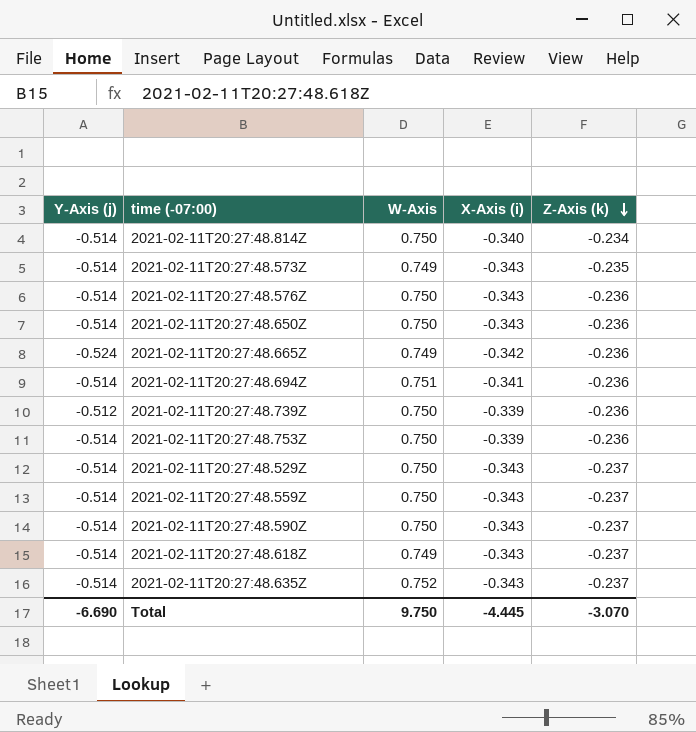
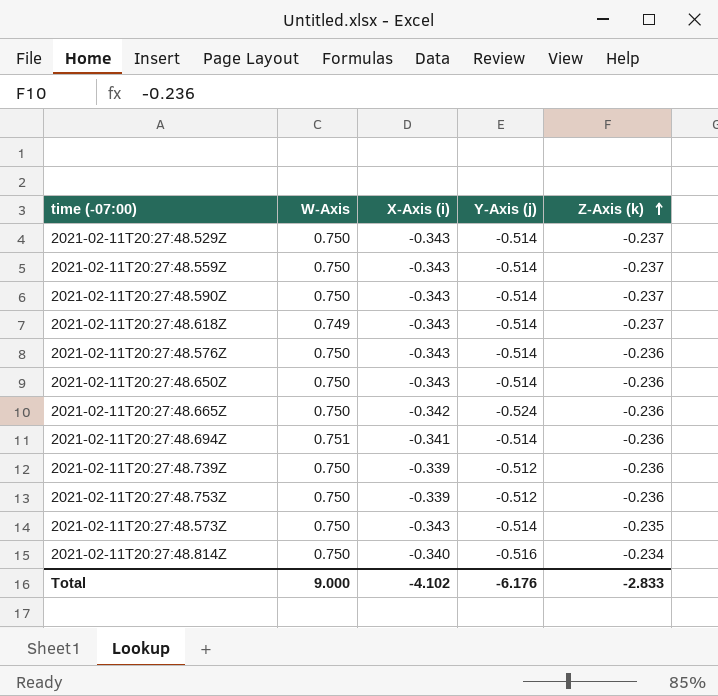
row order: Z-Axis (k) descending -> Z-Axis (k) ascending
column Y-Axis (j) | position: 1 -> 4
row 2021-02-11T20:27:48.635Z: -0.514 | 0.752 | -0.343 | -0.237 -> none
2021-02-11T20:27:48.665Z | W-Axis: 0.749 -> 0.750
2021-02-11T20:27:48.753Z | Y-Axis (j): -0.514 -> -0.512
2021-02-11T20:27:48.573Z | W-Axis: 0.749 -> 0.750
2021-02-11T20:27:48.814Z | Y-Axis (j): -0.514 -> -0.516
Total | W-Axis: 9.750 -> 9.000
Total | X-Axis (i): -4.445 -> -4.102
Total | Y-Axis (j): -6.690 -> -6.176
Total | Z-Axis (k): -3.070 -> -2.833

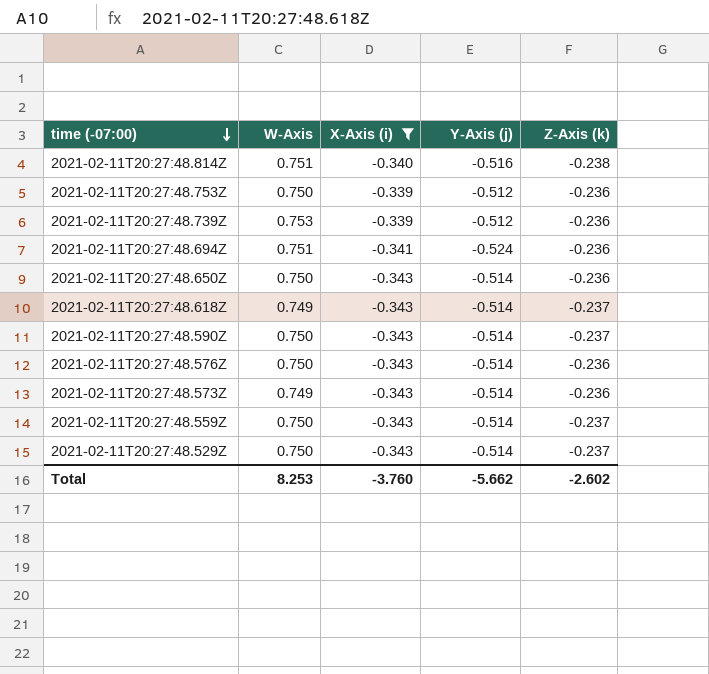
filter: none -> X-Axis (i) != -0.342
row order: Z-Axis (k) ascending -> time (-07:00) descending
2021-02-11T20:27:48.814Z | W-Axis: 0.750 -> 0.751
2021-02-11T20:27:48.814Z | Z-Axis (k): -0.234 -> -0.238
2021-02-11T20:27:48.739Z | W-Axis: 0.750 -> 0.753
2021-02-11T20:27:48.694Z | Y-Axis (j): -0.514 -> -0.524
2021-02-11T20:27:48.573Z | W-Axis: 0.750 -> 0.749
2021-02-11T20:27:48.573Z | Z-Axis (k): -0.235 -> -0.236
Total | W-Axis: 9.000 -> 8.253
Total | X-Axis (i): -4.102 -> -3.760
Total | Y-Axis (j): -6.176 -> -5.662
Total | Z-Axis (k): -2.833 -> -2.602

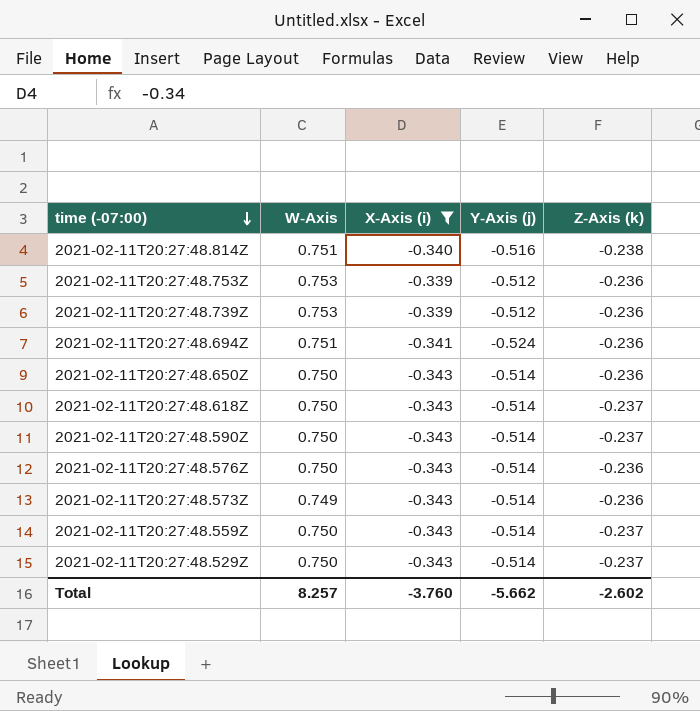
2021-02-11T20:27:48.753Z | W-Axis: 0.750 -> 0.753
2021-02-11T20:27:48.618Z | W-Axis: 0.749 -> 0.750
Total | W-Axis: 8.253 -> 8.257

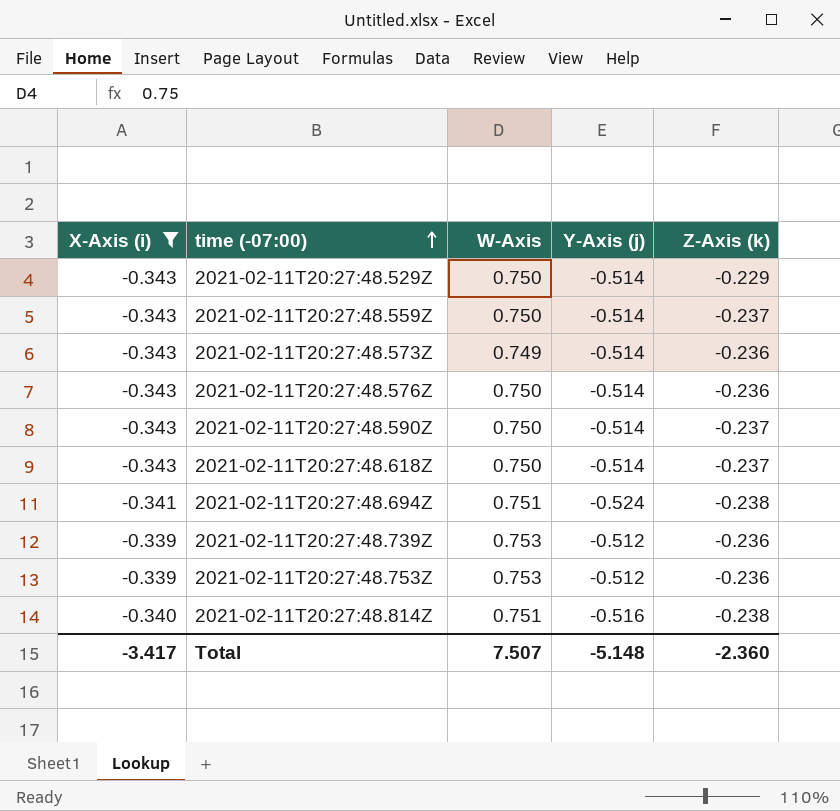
row order: time (-07:00) descending -> time (-07:00) ascending
column X-Axis (i) | position: 3 -> 1
row 2021-02-11T20:27:48.650Z: 0.750 | -0.343 | -0.514 | -0.236 -> none
2021-02-11T20:27:48.529Z | Z-Axis (k): -0.237 -> -0.229
2021-02-11T20:27:48.694Z | Z-Axis (k): -0.236 -> -0.238
Total | X-Axis (i): -3.760 -> -3.417
Total | W-Axis: 8.257 -> 7.507
Total | Y-Axis (j): -5.662 -> -5.148
Total | Z-Axis (k): -2.602 -> -2.360

